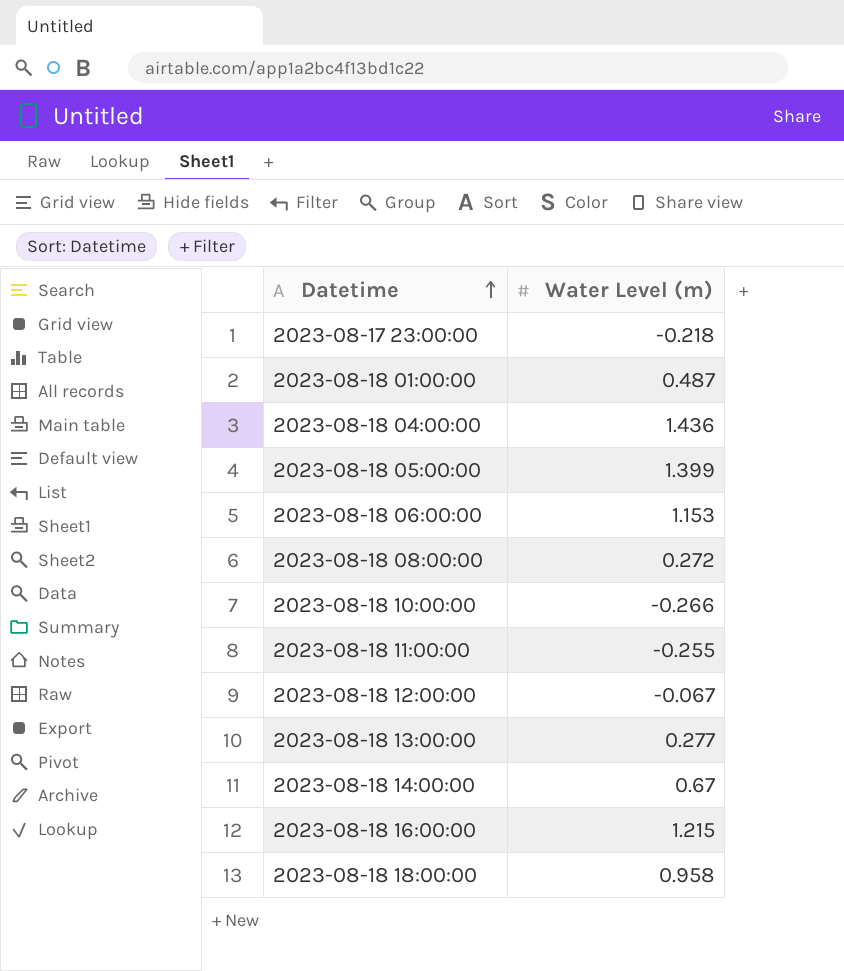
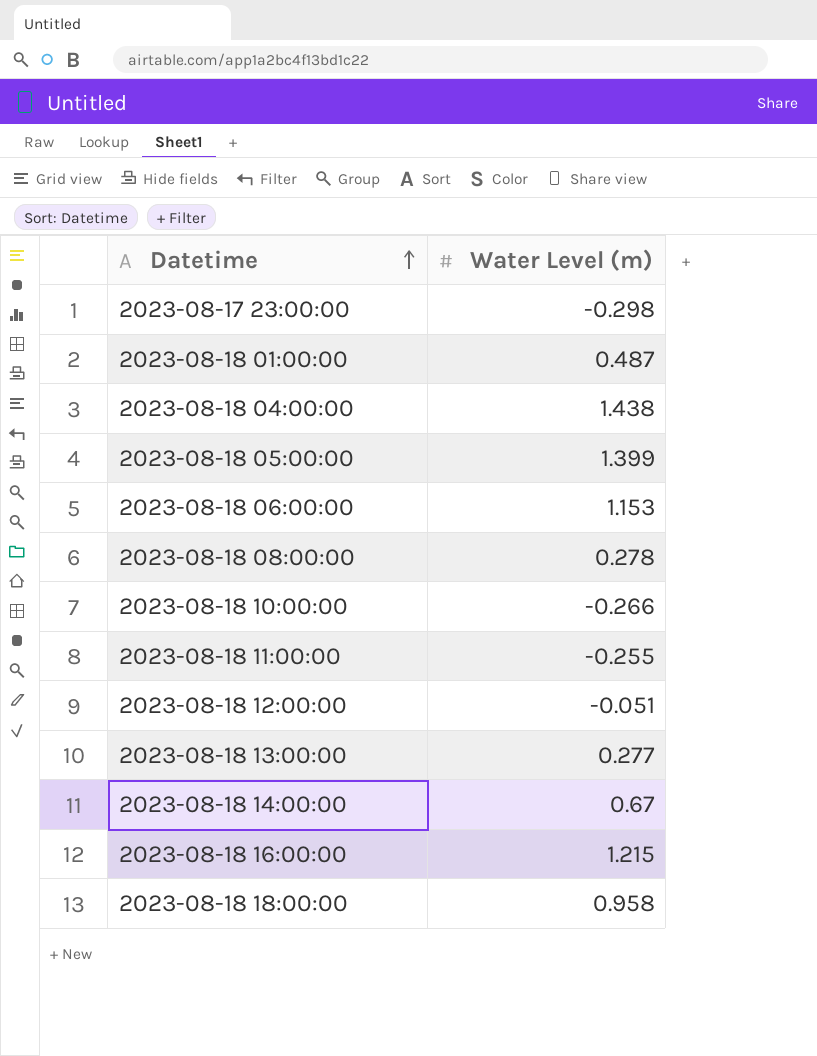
2023-08-17 23:00:00 | Water Level (m): -0.218 -> -0.298
2023-08-18 04:00:00 | Water Level (m): 1.436 -> 1.438
2023-08-18 08:00:00 | Water Level (m): 0.272 -> 0.278
2023-08-18 12:00:00 | Water Level (m): -0.067 -> -0.051

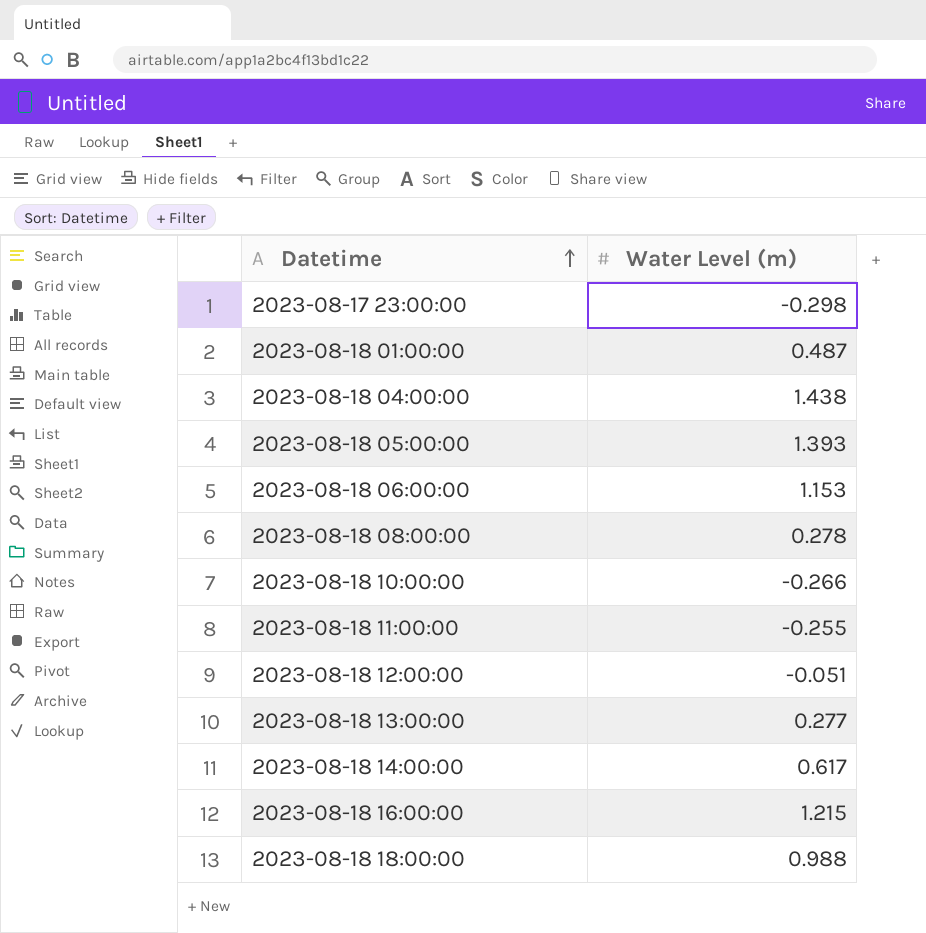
2023-08-18 05:00:00 | Water Level (m): 1.399 -> 1.393
2023-08-18 14:00:00 | Water Level (m): 0.67 -> 0.617
2023-08-18 18:00:00 | Water Level (m): 0.958 -> 0.988

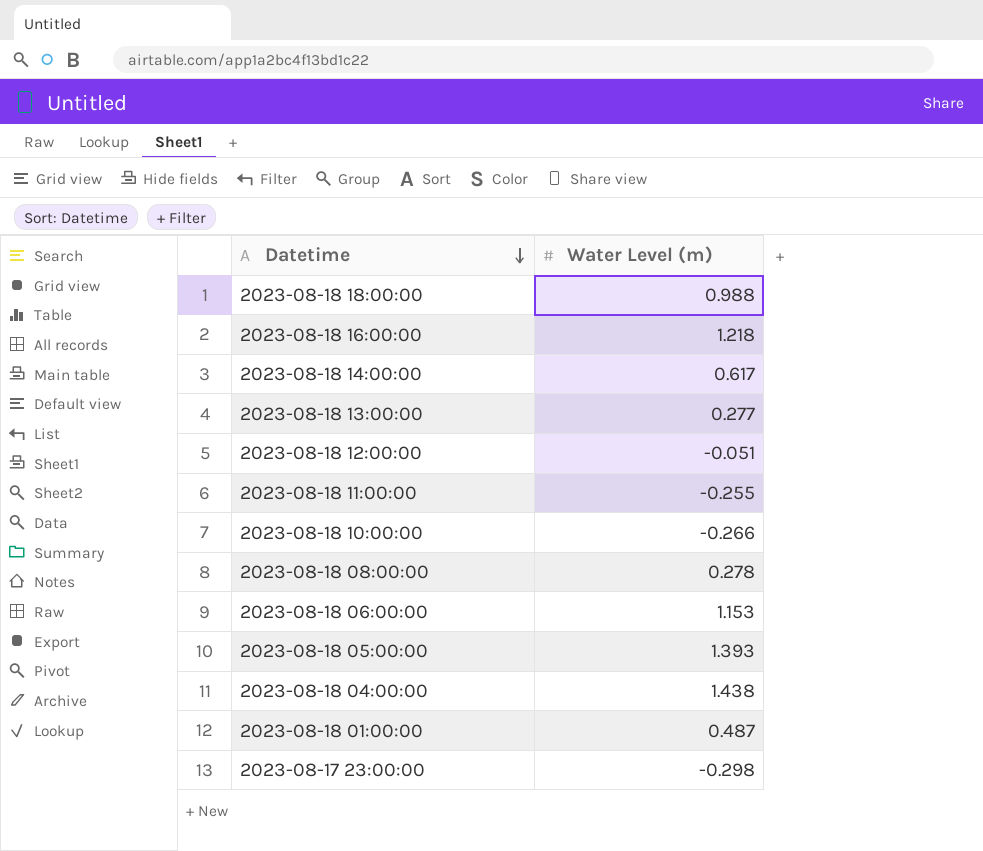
row order: Datetime ascending -> Datetime descending
2023-08-18 16:00:00 | Water Level (m): 1.215 -> 1.218

